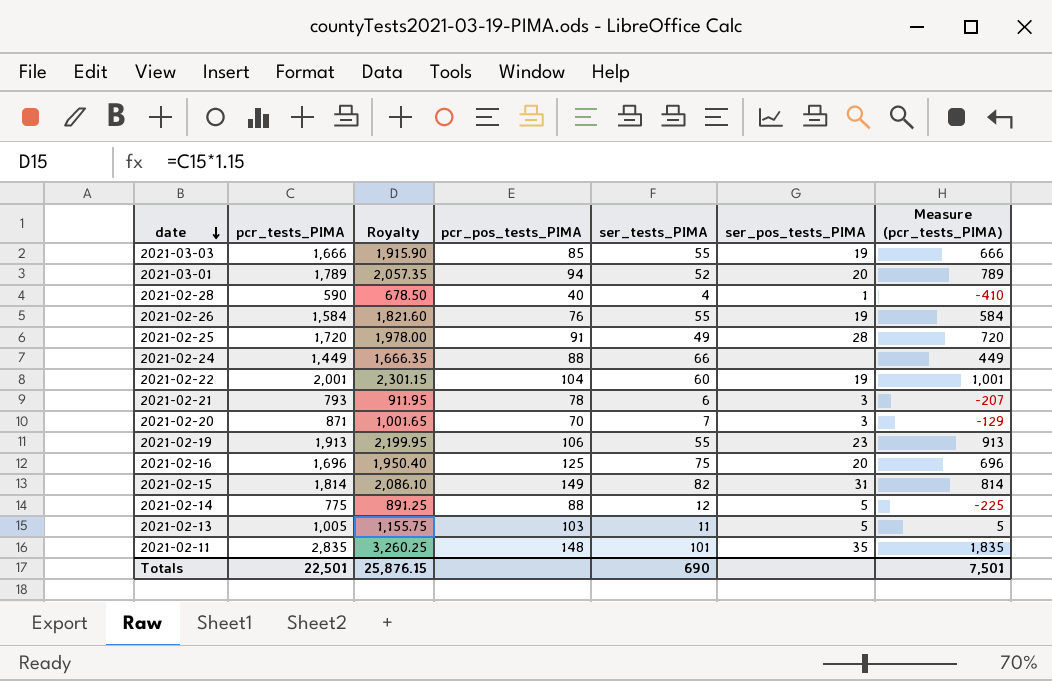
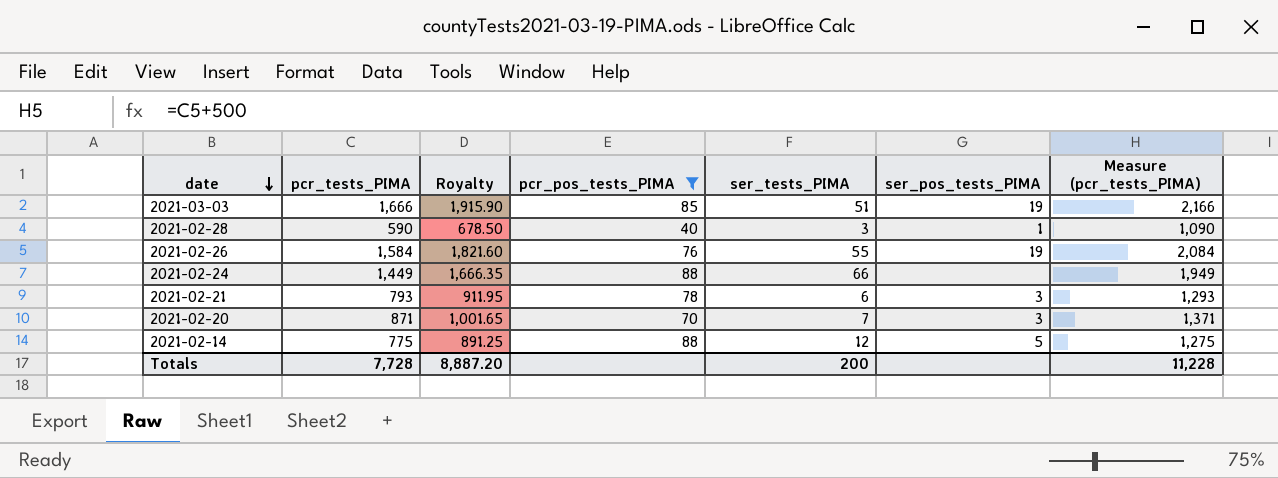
filter: none -> pcr_pos_tests_PIMA <= 88
column Measure (pcr_tests_PIMA) | formula: [pcr_tests_PIMA] - 1000 -> [pcr_tests_PIMA] + 500
2021-03-03 | ser_tests_PIMA: 55 -> 51
2021-02-28 | ser_tests_PIMA: 4 -> 3
Totals | pcr_tests_PIMA: 22,501 -> 7,728
Totals | Royalty: 25,876.15 -> 8,887.20
Totals | ser_tests_PIMA: 690 -> 200
Totals | Measure (pcr_tests_PIMA): 7,501 -> 11,228

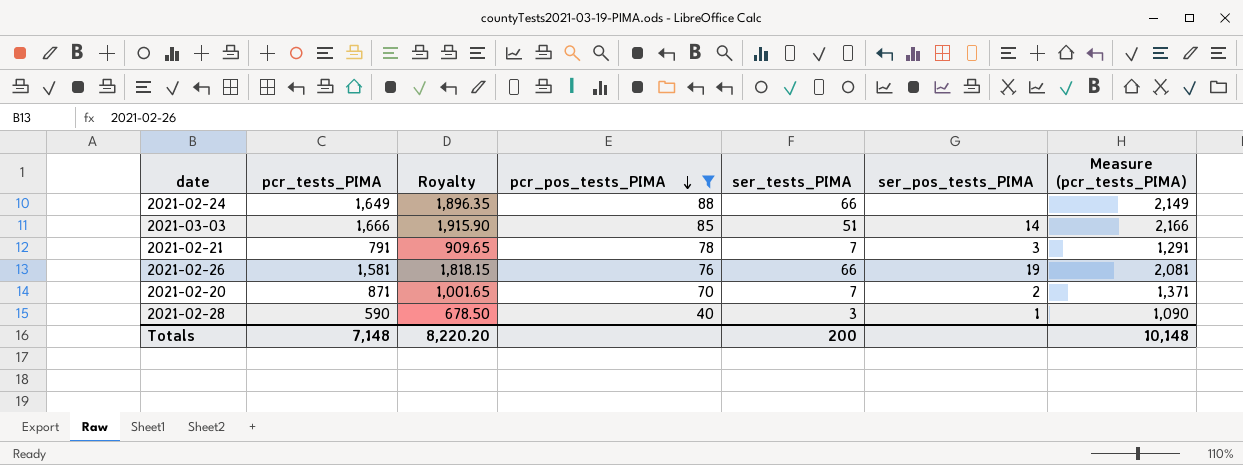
row order: date descending -> pcr_pos_tests_PIMA descending
row 2021-02-14: 775 | 891.25 | 88 | 12 | 5 | 1,275 -> none
2021-02-24 | pcr_tests_PIMA: 1,449 -> 1,649
2021-02-24 | Royalty: 1,666.35 -> 1,896.35
2021-02-24 | Measure (pcr_tests_PIMA): 1,949 -> 2,149
2021-03-03 | ser_pos_tests_PIMA: 19 -> 14
2021-02-21 | pcr_tests_PIMA: 793 -> 791
2021-02-21 | Royalty: 911.95 -> 909.65
2021-02-21 | ser_tests_PIMA: 6 -> 7
2021-02-21 | Measure (pcr_tests_PIMA): 1,293 -> 1,291
2021-02-26 | pcr_tests_PIMA: 1,584 -> 1,581
2021-02-26 | Royalty: 1,821.60 -> 1,818.15
2021-02-26 | ser_tests_PIMA: 55 -> 66
2021-02-26 | Measure (pcr_tests_PIMA): 2,084 -> 2,081
2021-02-20 | ser_pos_tests_PIMA: 3 -> 2
Totals | pcr_tests_PIMA: 7,728 -> 7,148
Totals | Royalty: 8,887.20 -> 8,220.20
Totals | Measure (pcr_tests_PIMA): 11,228 -> 10,148

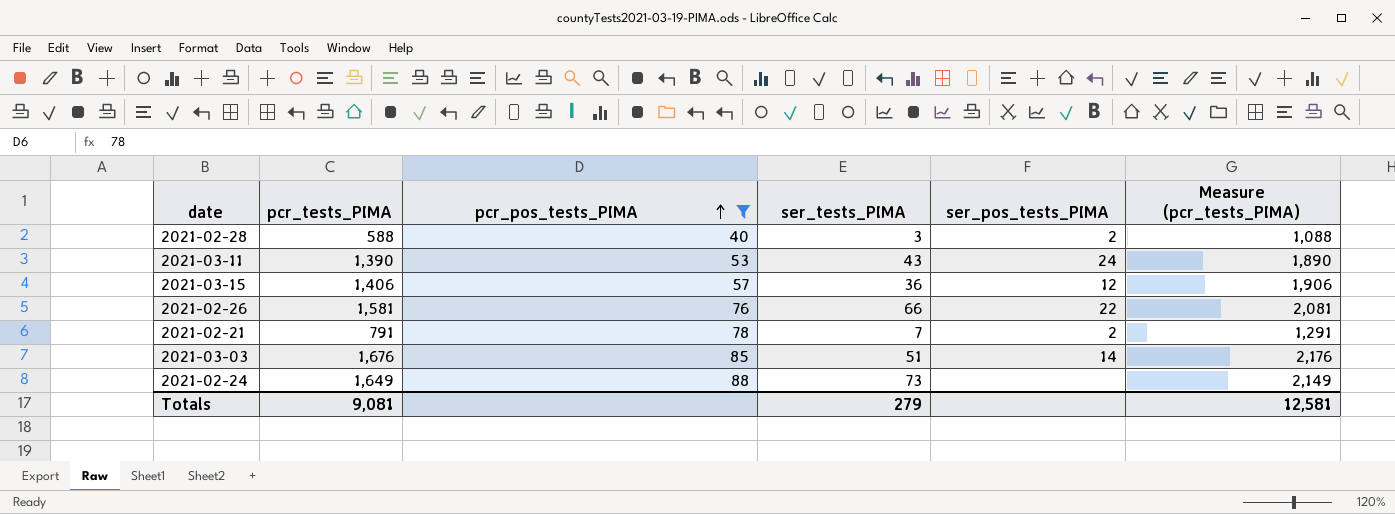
row order: pcr_pos_tests_PIMA descending -> pcr_pos_tests_PIMA ascending
column Royalty | formula: [pcr_tests_PIMA] * 1.15 -> none
row 2021-02-20: 871 | 1,001.65 | 70 | 7 | 2 | 1,371 -> none
2021-02-28 | pcr_tests_PIMA: 590 -> 588
2021-02-28 | ser_pos_tests_PIMA: 1 -> 2
2021-02-28 | Measure (pcr_tests_PIMA): 1,090 -> 1,088
row 2021-03-11: none -> 1,390 | 53 | 43 | 24 | 1,890
row 2021-03-15: none -> 1,406 | 57 | 36 | 12 | 1,906
2021-02-26 | ser_pos_tests_PIMA: 19 -> 22
2021-02-21 | ser_pos_tests_PIMA: 3 -> 2
2021-03-03 | pcr_tests_PIMA: 1,666 -> 1,676
2021-03-03 | Measure (pcr_tests_PIMA): 2,166 -> 2,176
2021-02-24 | ser_tests_PIMA: 66 -> 73
Totals | pcr_tests_PIMA: 7,148 -> 9,081
Totals | ser_tests_PIMA: 200 -> 279
Totals | Measure (pcr_tests_PIMA): 10,148 -> 12,581

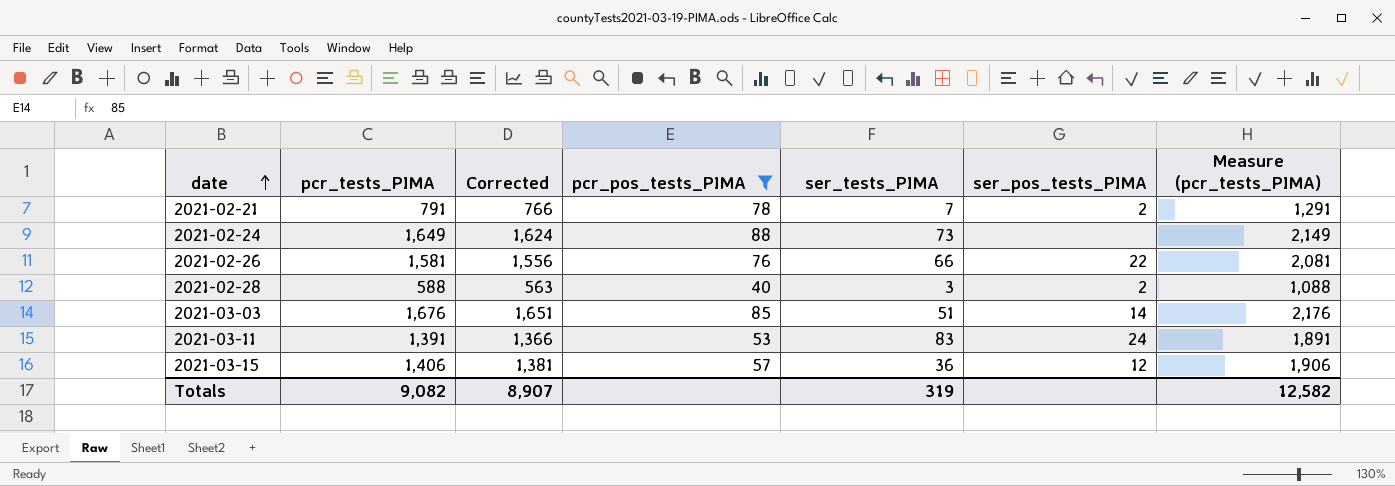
row order: pcr_pos_tests_PIMA ascending -> date ascending
column Corrected | formula: none -> [pcr_tests_PIMA] - 25
2021-03-11 | pcr_tests_PIMA: 1,390 -> 1,391
2021-03-11 | ser_tests_PIMA: 43 -> 83
2021-03-11 | Measure (pcr_tests_PIMA): 1,890 -> 1,891
Totals | pcr_tests_PIMA: 9,081 -> 9,082
Totals | ser_tests_PIMA: 279 -> 319
Totals | Measure (pcr_tests_PIMA): 12,581 -> 12,582

